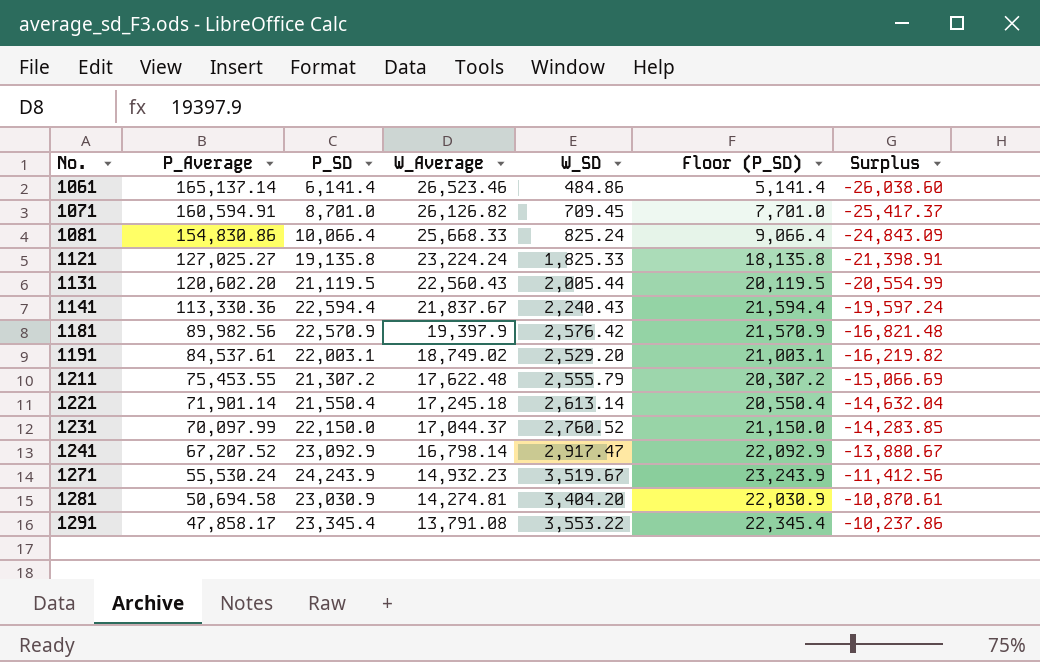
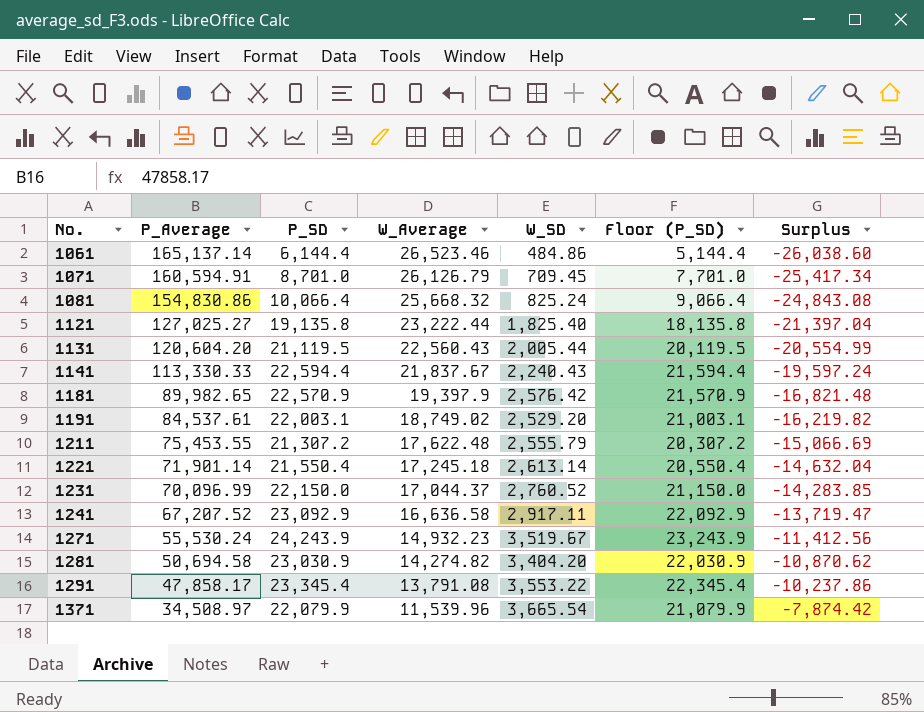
1061 | P_SD: 6,141.4 -> 6,144.4
1061 | Floor (P_SD): 5,141.4 -> 5,144.4
1071 | W_Average: 26,126.82 -> 26,126.79
1071 | Surplus: -25,417.37 -> -25,417.34
1081 | W_Average: 25,668.33 -> 25,668.32
1081 | Surplus: -24,843.09 -> -24,843.08
1121 | W_Average: 23,224.24 -> 23,222.44
1121 | W_SD: 1,825.33 -> 1,825.40
1121 | Surplus: -21,398.91 -> -21,397.04
1131 | P_Average: 120,602.20 -> 120,604.20
1141 | P_Average: 113,330.36 -> 113,330.33
1181 | P_Average: 89,982.56 -> 89,982.65
1231 | P_Average: 70,097.99 -> 70,096.99
1241 | W_Average: 16,798.14 -> 16,636.58
1241 | W_SD: 2,917.47 -> 2,917.11
1241 | Surplus: -13,880.67 -> -13,719.47
1281 | W_Average: 14,274.81 -> 14,274.82
1281 | Surplus: -10,870.61 -> -10,870.62
row 1371: none -> 34,508.97 | 22,079.9 | 11,539.96 | 3,665.54 | 21,079.9 | -7,874.42

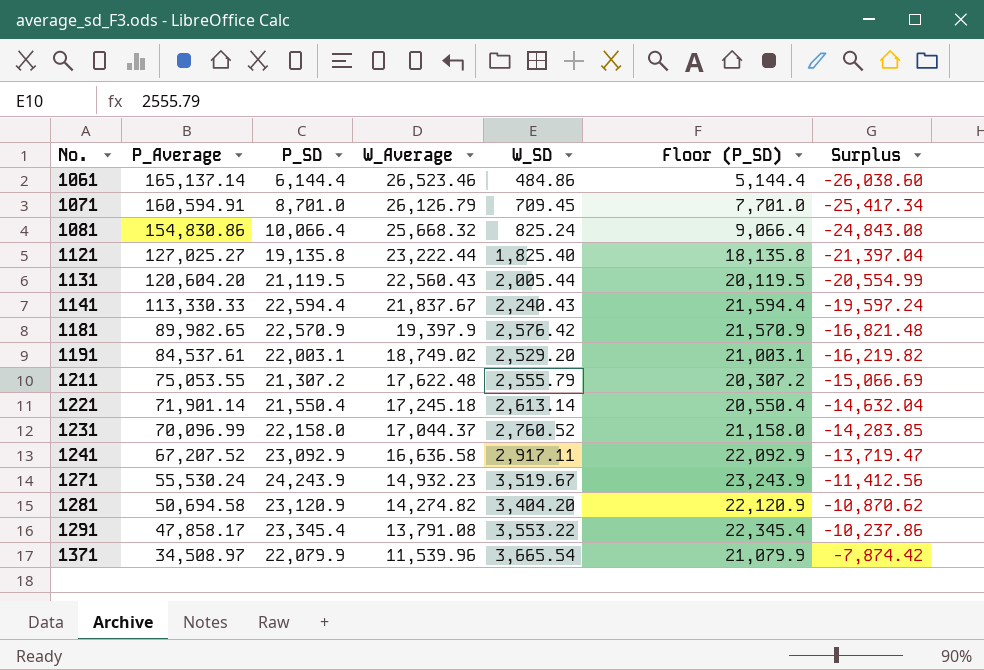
1211 | P_Average: 75,453.55 -> 75,053.55
1231 | P_SD: 22,150.0 -> 22,158.0
1231 | Floor (P_SD): 21,150.0 -> 21,158.0
1281 | P_SD: 23,030.9 -> 23,120.9
1281 | Floor (P_SD): 22,030.9 -> 22,120.9

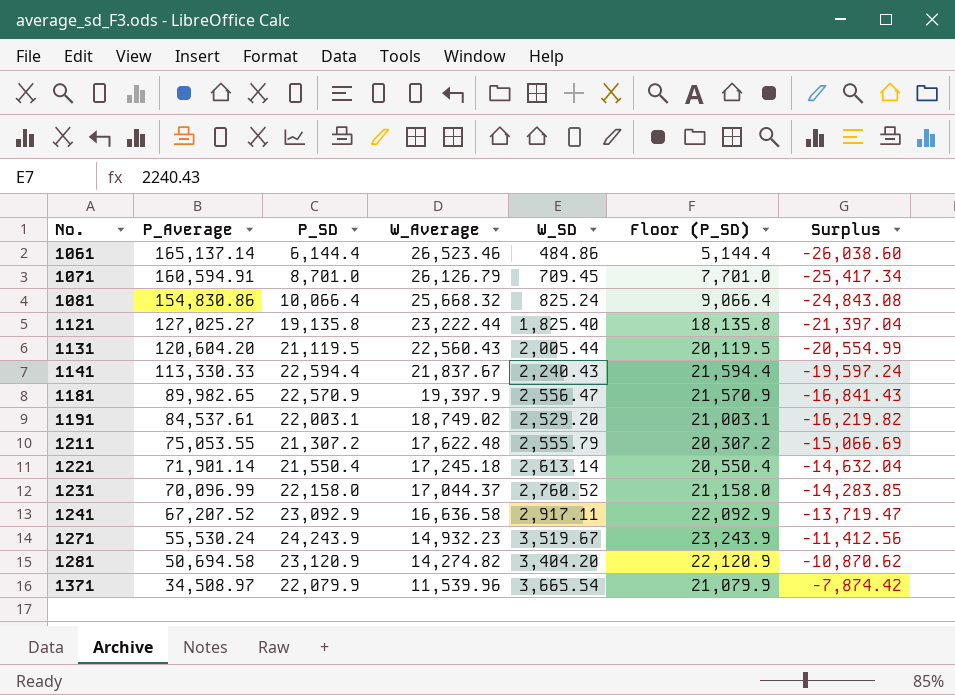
row 1291: 47,858.17 | 23,345.4 | 13,791.08 | 3,553.22 | 22,345.4 | -10,237.86 -> none
1181 | W_SD: 2,576.42 -> 2,556.47
1181 | Surplus: -16,821.48 -> -16,841.43

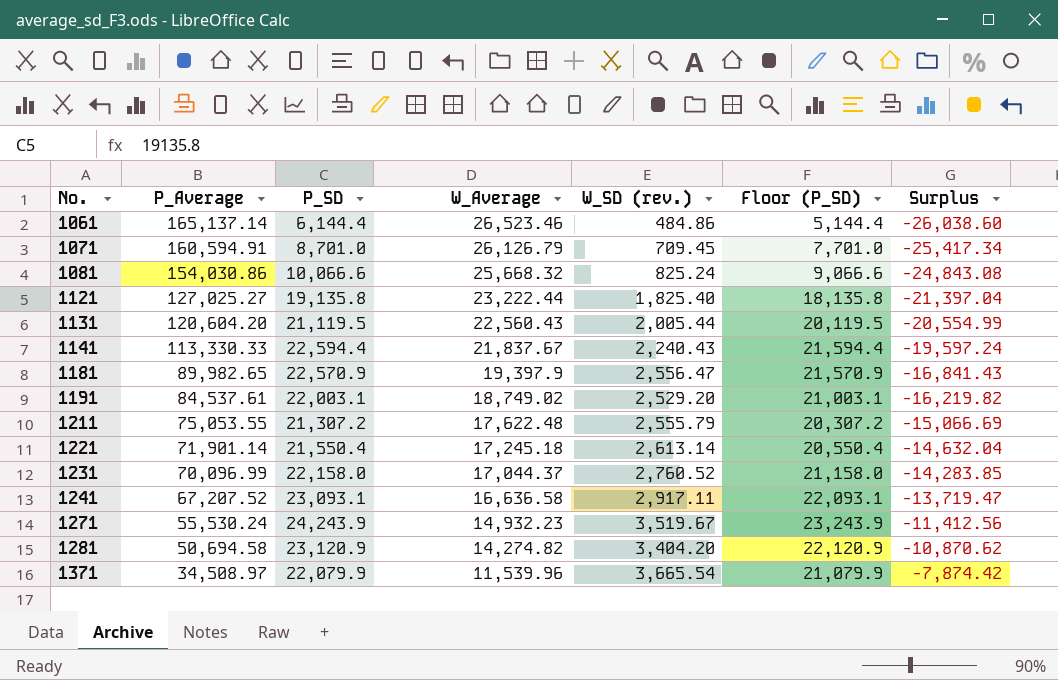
column name: W_SD -> W_SD (rev.)
1081 | P_Average: 154,830.86 -> 154,030.86
1081 | P_SD: 10,066.4 -> 10,066.6
1081 | Floor (P_SD): 9,066.4 -> 9,066.6
1241 | P_SD: 23,092.9 -> 23,093.1
1241 | Floor (P_SD): 22,092.9 -> 22,093.1

